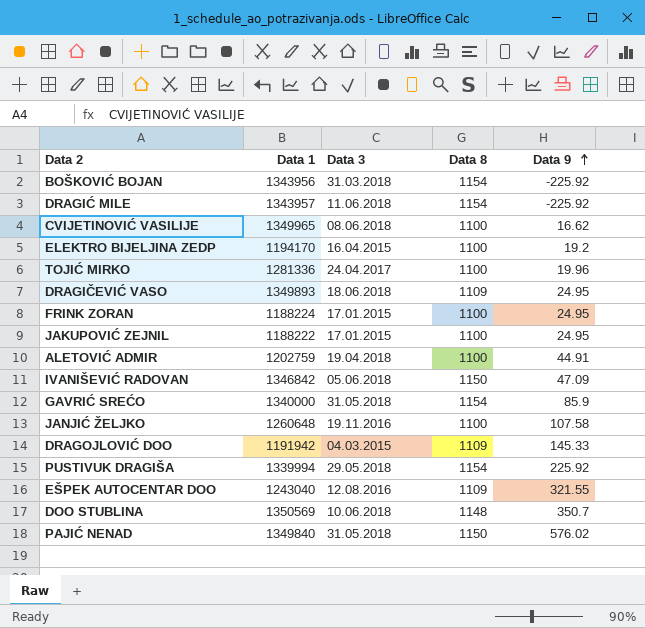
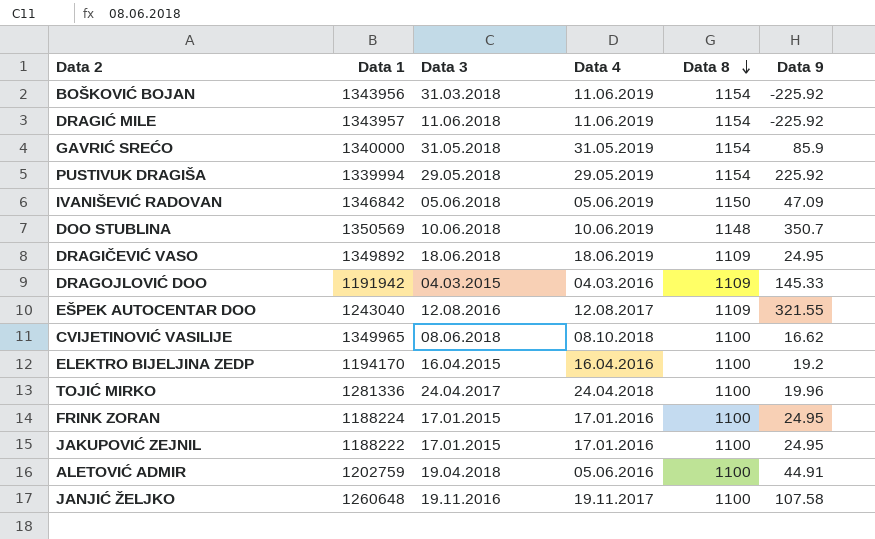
row order: Data 9 ascending -> Data 8 descending
column Data 4 | position: none -> 4
row PAJIĆ NENAD: 1349840 | 31.05.2018 | 1150 | 576.02 -> none
DRAGIČEVIĆ VASO | Data 1: 1349893 -> 1349892

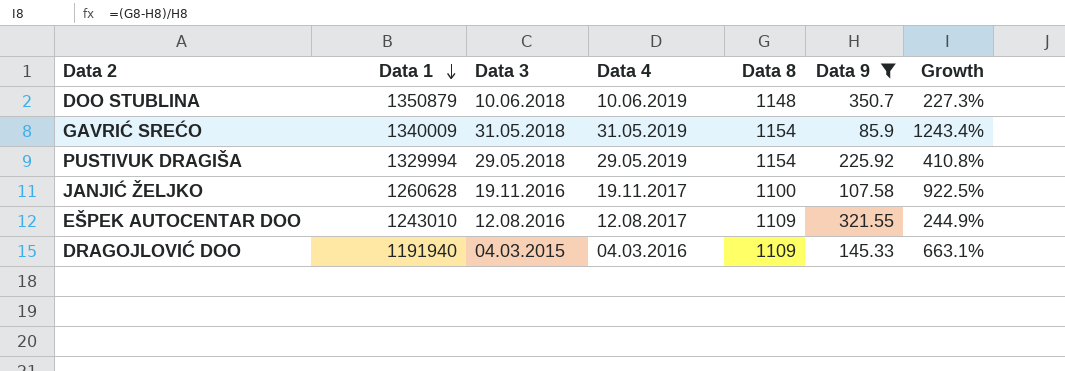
filter: none -> Data 9 >= 85.9
row order: Data 8 descending -> Data 1 descending
column Growth | formula: none -> ([Data 8] - [Data 9]) / [Data 9]
DOO STUBLINA | Data 1: 1350569 -> 1350879
GAVRIĆ SREĆO | Data 1: 1340000 -> 1340009
PUSTIVUK DRAGIŠA | Data 1: 1339994 -> 1329994
JANJIĆ ŽELJKO | Data 1: 1260648 -> 1260628
EŠPEK AUTOCENTAR DOO | Data 1: 1243040 -> 1243010
DRAGOJLOVIĆ DOO | Data 1: 1191942 -> 1191940

